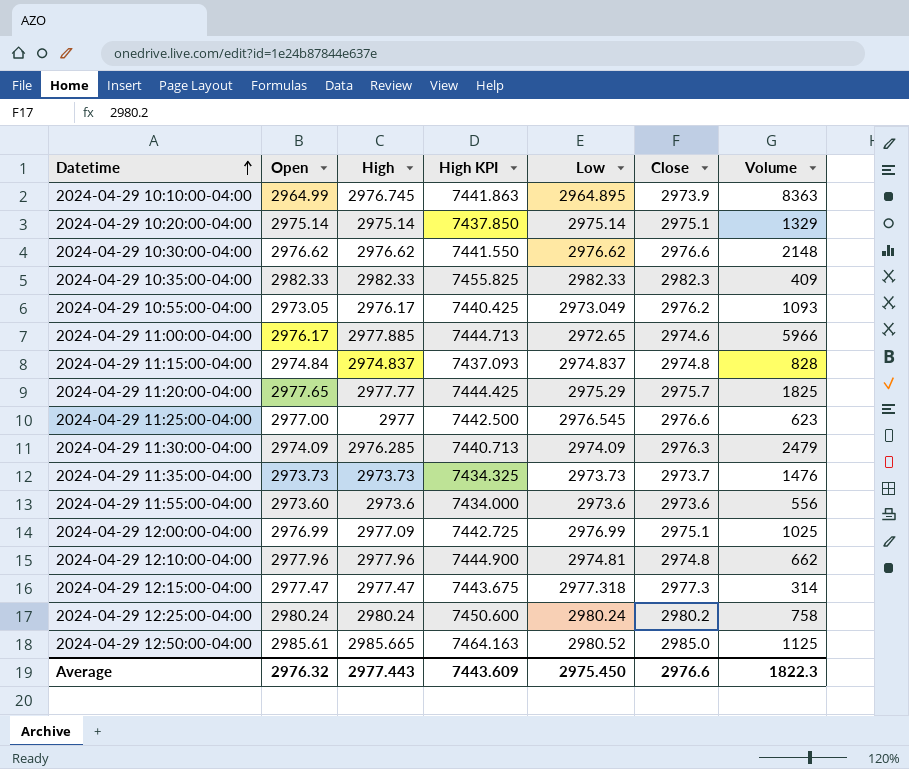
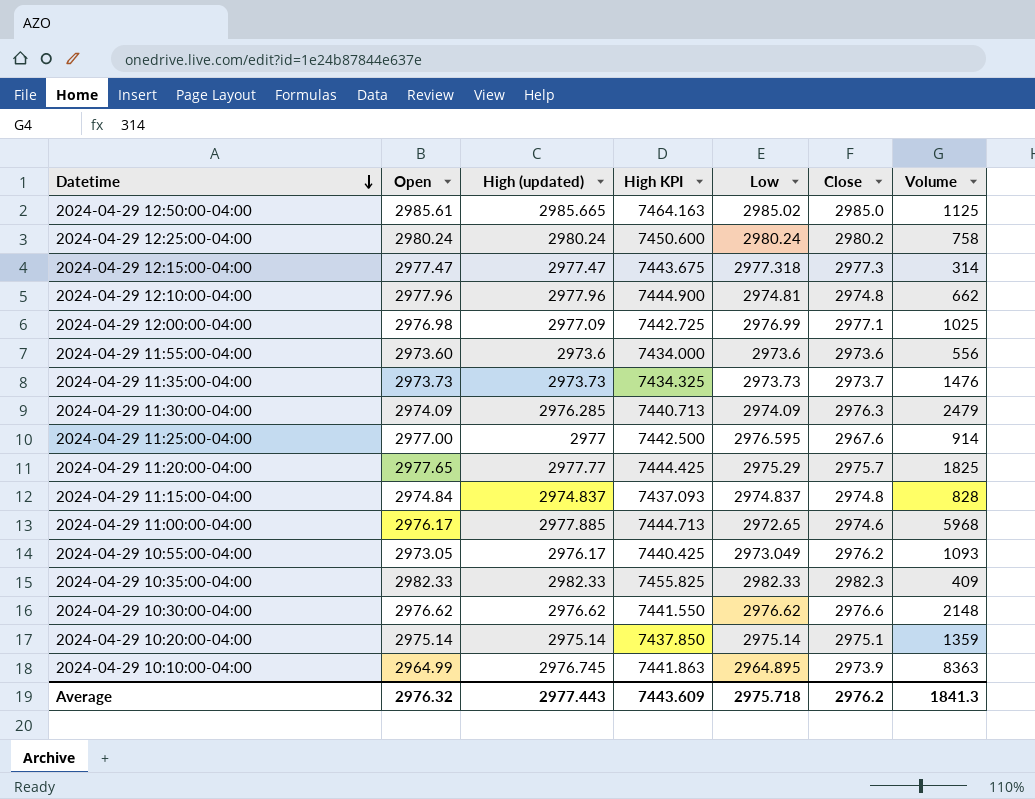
row order: Datetime ascending -> Datetime descending
column name: High -> High (updated)
2024-04-29 12:50:00-04:00 | Low: 2980.52 -> 2985.02
2024-04-29 12:00:00-04:00 | Open: 2976.99 -> 2976.98
2024-04-29 12:00:00-04:00 | Close: 2975.1 -> 2977.1
2024-04-29 11:25:00-04:00 | Low: 2976.545 -> 2976.595
2024-04-29 11:25:00-04:00 | Close: 2976.6 -> 2967.6
2024-04-29 11:25:00-04:00 | Volume: 623 -> 914
2024-04-29 11:00:00-04:00 | Volume: 5966 -> 5968
2024-04-29 10:20:00-04:00 | Volume: 1329 -> 1359
Average | Low: 2975.450 -> 2975.718
Average | Close: 2976.6 -> 2976.2
Average | Volume: 1822.3 -> 1841.3

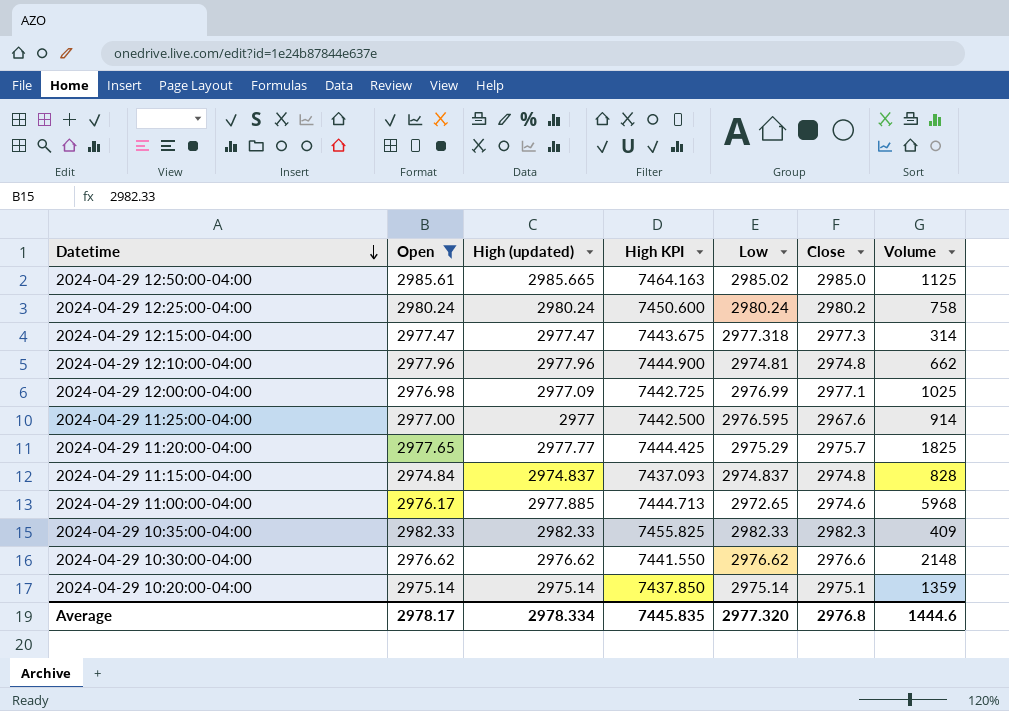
filter: none -> Open >= 2974.84
Average | Open: 2976.32 -> 2978.17
Average | High (updated): 2977.443 -> 2978.334
Average | High KPI: 7443.609 -> 7445.835
Average | Low: 2975.718 -> 2977.320
Average | Close: 2976.2 -> 2976.8
Average | Volume: 1841.3 -> 1444.6

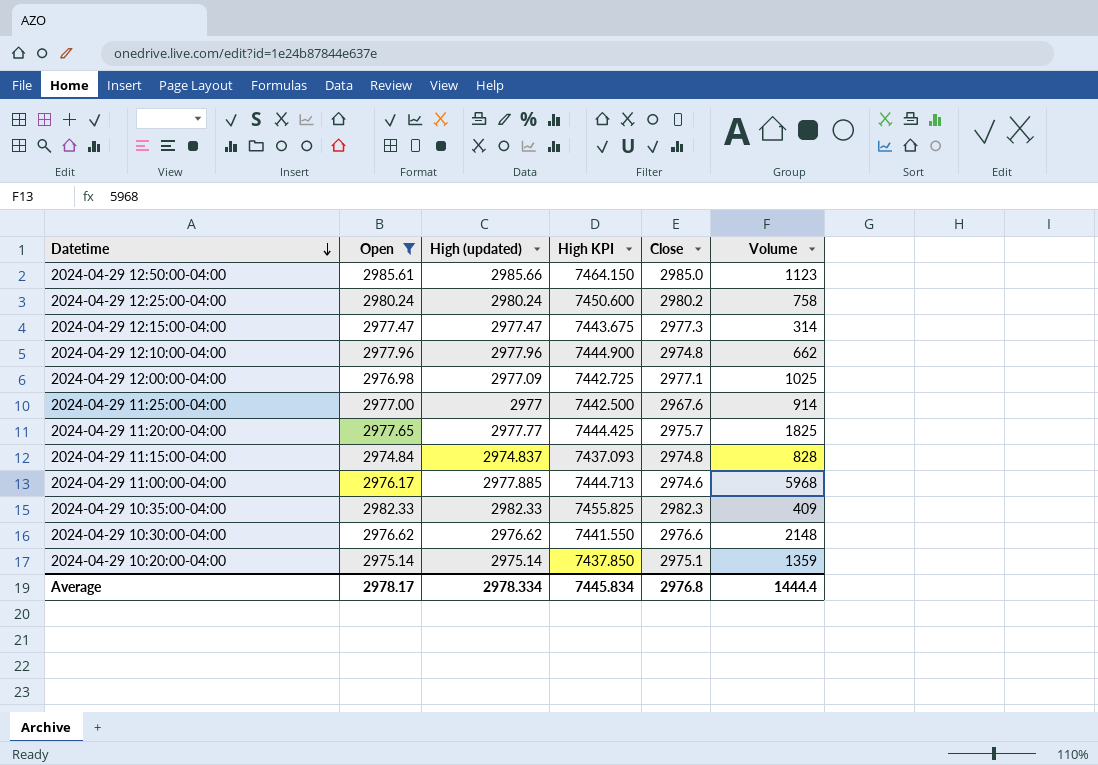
column Low | position: 5 -> none
2024-04-29 12:50:00-04:00 | High (updated): 2985.665 -> 2985.66
2024-04-29 12:50:00-04:00 | High KPI: 7464.163 -> 7464.150
2024-04-29 12:50:00-04:00 | Volume: 1125 -> 1123
Average | High KPI: 7445.835 -> 7445.834
Average | Volume: 1444.6 -> 1444.4

